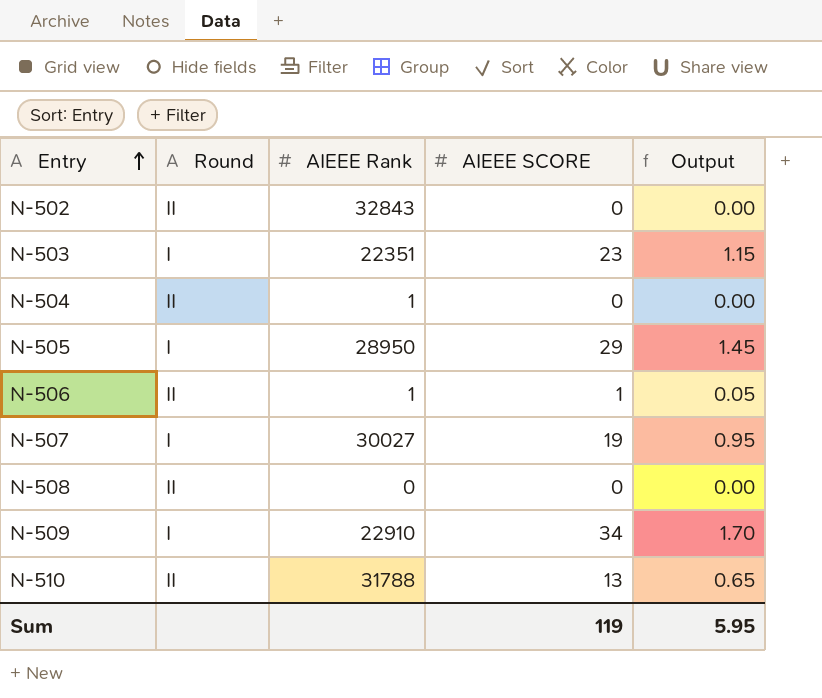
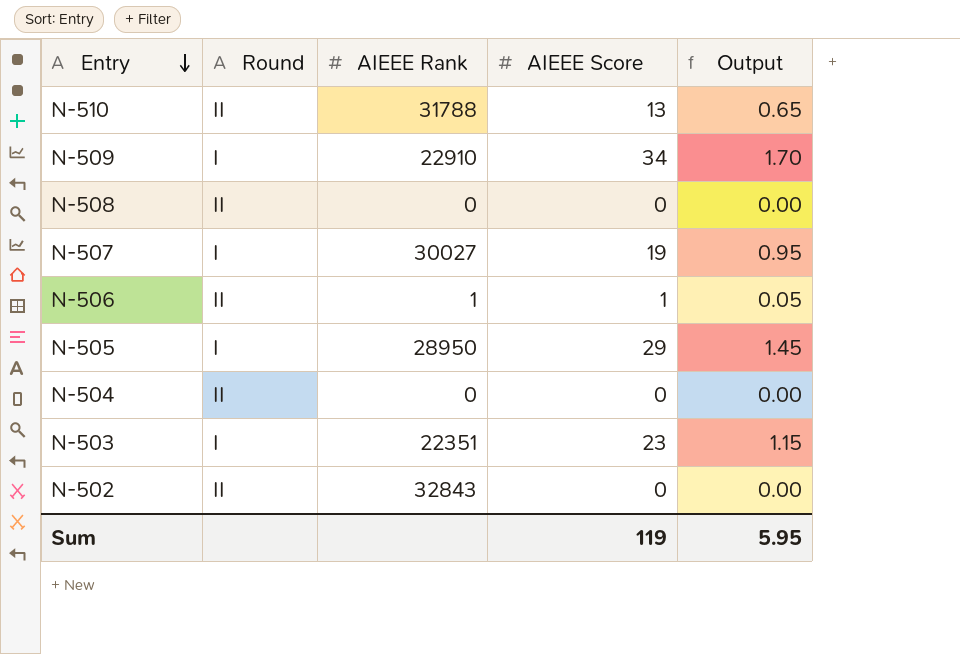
row order: Entry ascending -> Entry descending
column name: AIEEE SCORE -> AIEEE Score
N-504 | AIEEE Rank: 1 -> 0

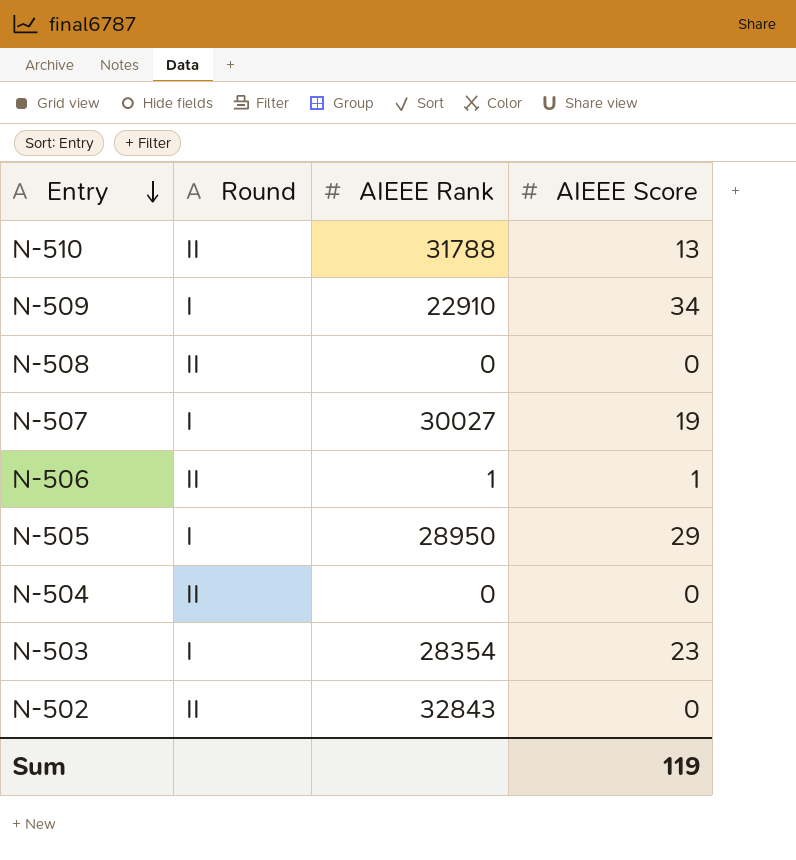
column Output | formula: [AIEEE Score] * 0.05 -> none
N-503 | AIEEE Rank: 22351 -> 28354

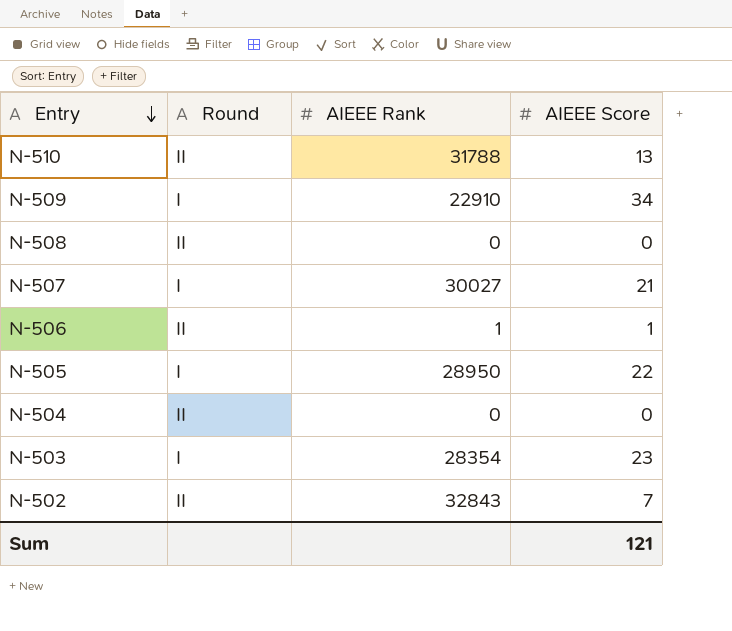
N-507 | AIEEE Score: 19 -> 21
N-505 | AIEEE Score: 29 -> 22
N-502 | AIEEE Score: 0 -> 7
Sum | AIEEE Score: 119 -> 121

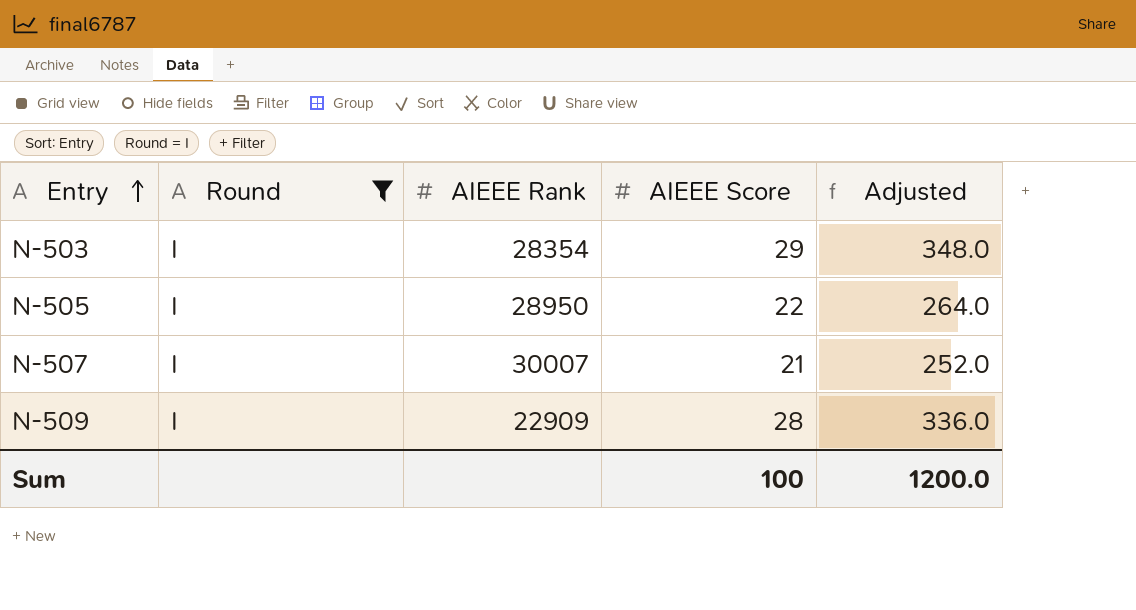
filter: none -> Round = I
row order: Entry descending -> Entry ascending
column Adjusted | formula: none -> [AIEEE Score] * 12
N-503 | AIEEE Score: 23 -> 29
N-507 | AIEEE Rank: 30027 -> 30007
N-509 | AIEEE Rank: 22910 -> 22909
N-509 | AIEEE Score: 34 -> 28
Sum | AIEEE Score: 121 -> 100

